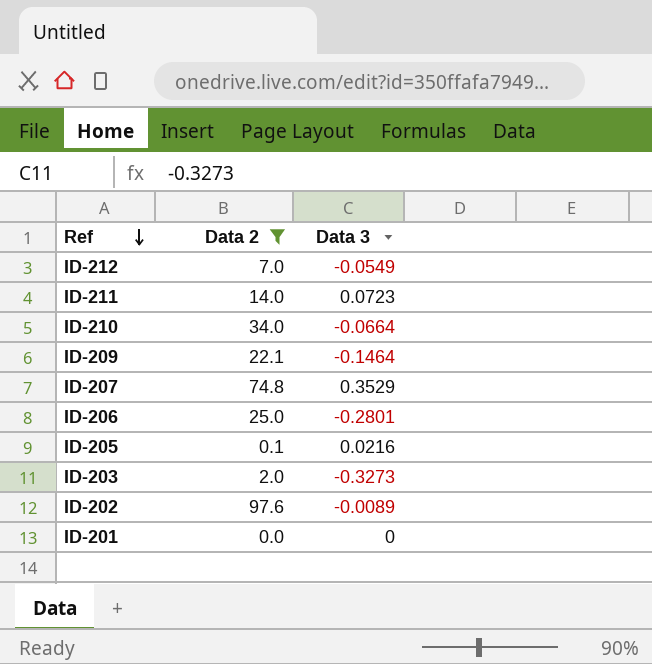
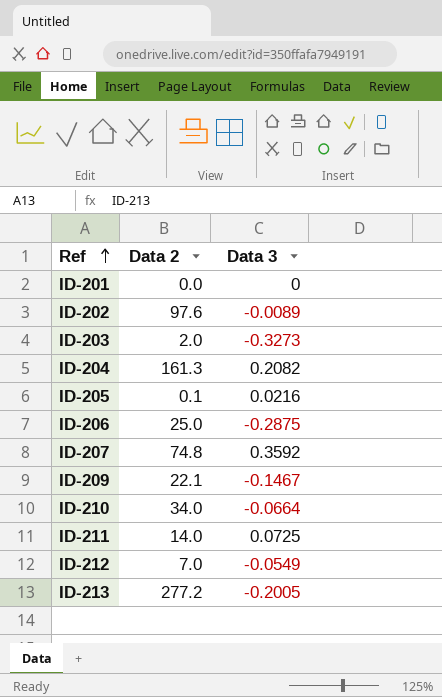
filter: Data 2 <= 97.6 -> none
row order: Ref descending -> Ref ascending
ID-206 | Data 3: -0.2801 -> -0.2875
ID-207 | Data 3: 0.3529 -> 0.3592
ID-209 | Data 3: -0.1464 -> -0.1467
ID-211 | Data 3: 0.0723 -> 0.0725

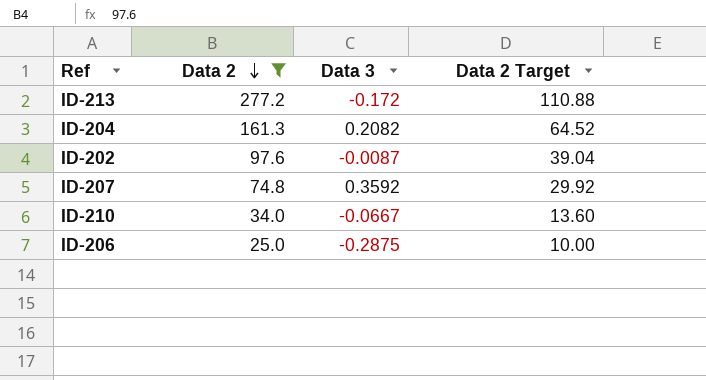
filter: none -> Data 2 >= 25.0
row order: Ref ascending -> Data 2 descending
column Data 2 Target | formula: none -> [Data 2] * 0.4
ID-213 | Data 3: -0.2005 -> -0.172
ID-202 | Data 3: -0.0089 -> -0.0087
ID-210 | Data 3: -0.0664 -> -0.0667

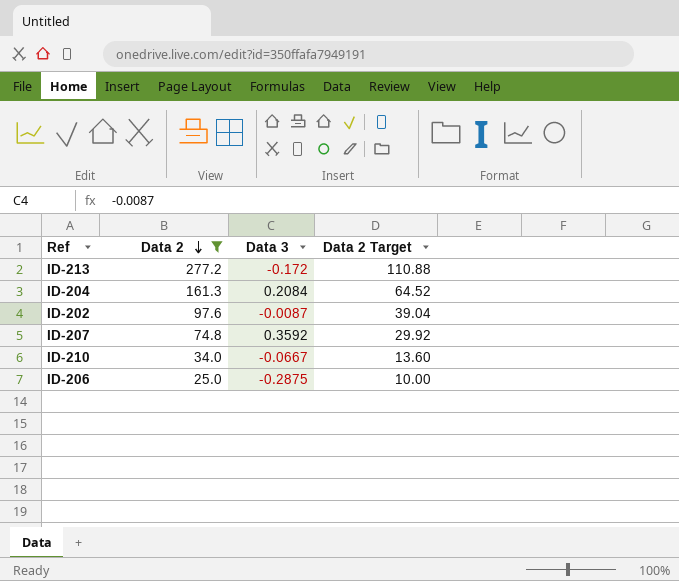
ID-204 | Data 3: 0.2082 -> 0.2084

